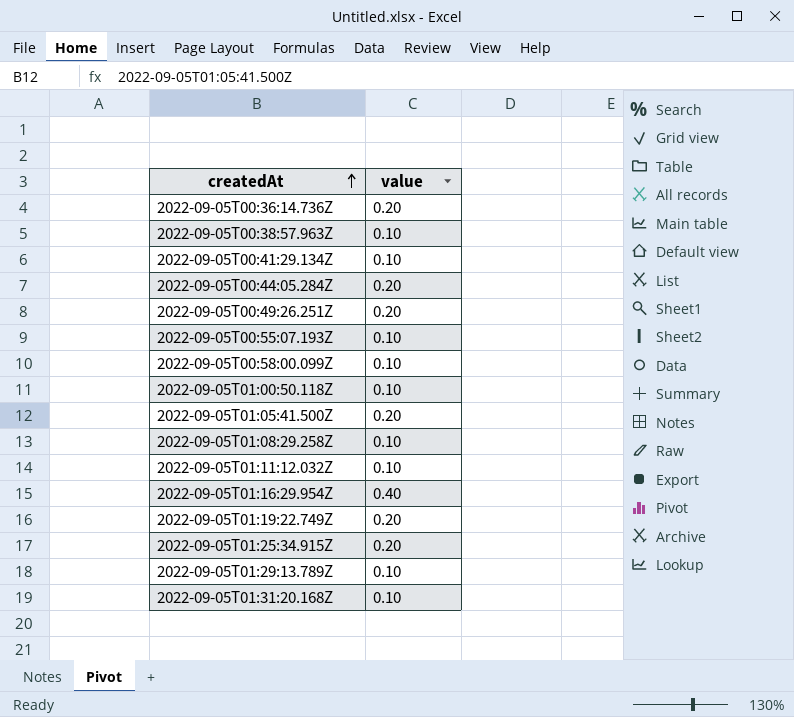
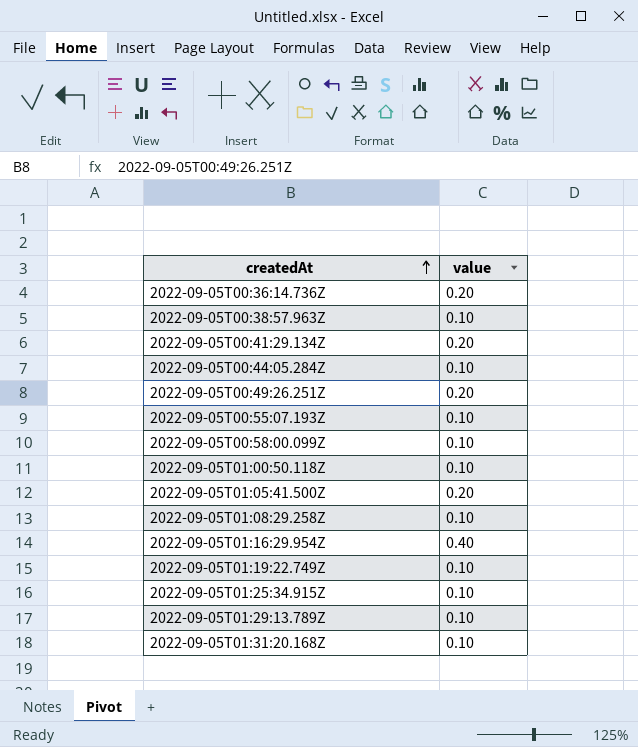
row 2022-09-05T01:11:12.032Z: 0.10 -> none
2022-09-05T00:41:29.134Z | value: 0.10 -> 0.20
2022-09-05T00:44:05.284Z | value: 0.20 -> 0.10
2022-09-05T01:19:22.749Z | value: 0.20 -> 0.10
2022-09-05T01:25:34.915Z | value: 0.20 -> 0.10

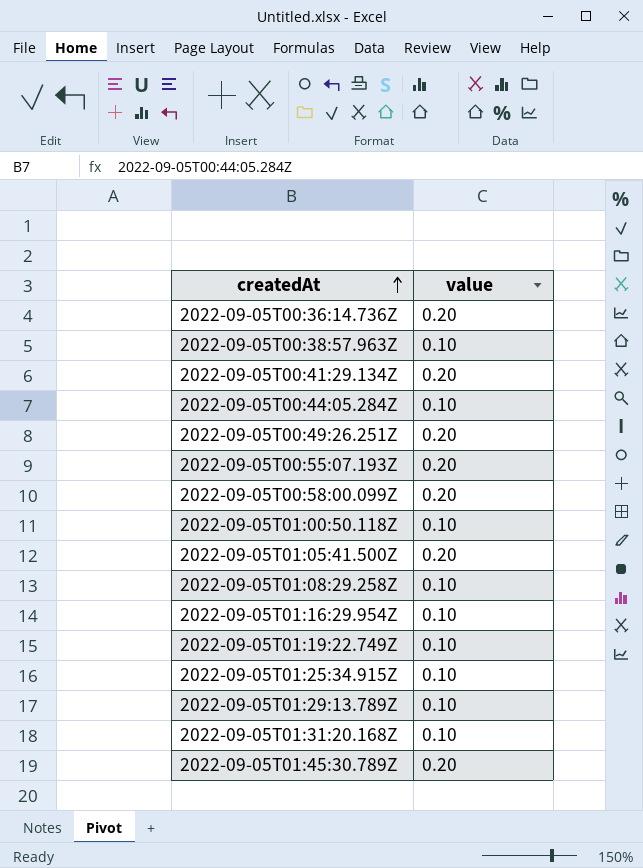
2022-09-05T00:55:07.193Z | value: 0.10 -> 0.20
2022-09-05T00:58:00.099Z | value: 0.10 -> 0.20
2022-09-05T01:16:29.954Z | value: 0.40 -> 0.10
row 2022-09-05T01:45:30.789Z: none -> 0.20

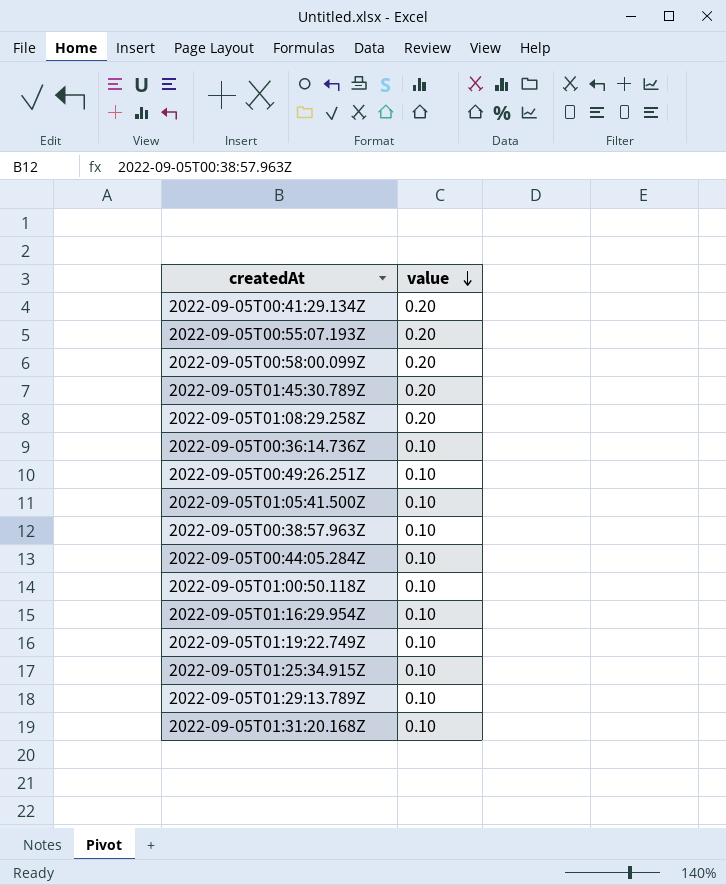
row order: createdAt ascending -> value descending
2022-09-05T01:08:29.258Z | value: 0.10 -> 0.20
2022-09-05T00:36:14.736Z | value: 0.20 -> 0.10
2022-09-05T00:49:26.251Z | value: 0.20 -> 0.10
2022-09-05T01:05:41.500Z | value: 0.20 -> 0.10

